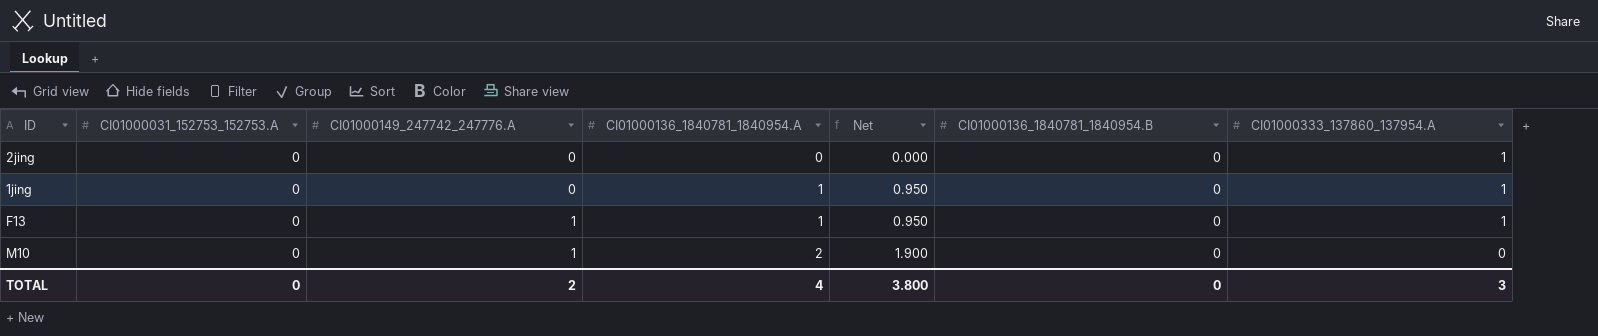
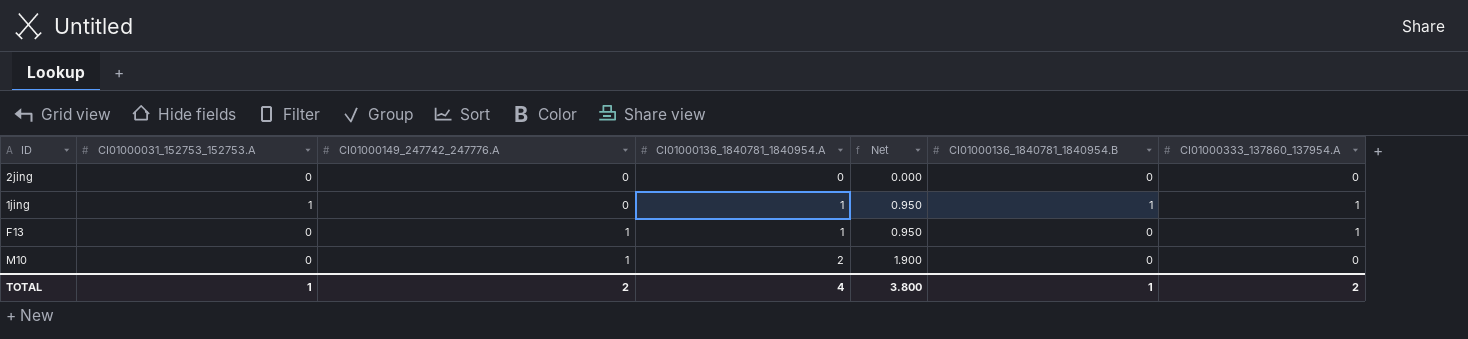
2jing | CI01000333_137860_137954.A: 1 -> 0
1jing | CI01000031_152753_152753.A: 0 -> 1
1jing | CI01000136_1840781_1840954.B: 0 -> 1
TOTAL | CI01000031_152753_152753.A: 0 -> 1
TOTAL | CI01000136_1840781_1840954.B: 0 -> 1
TOTAL | CI01000333_137860_137954.A: 3 -> 2

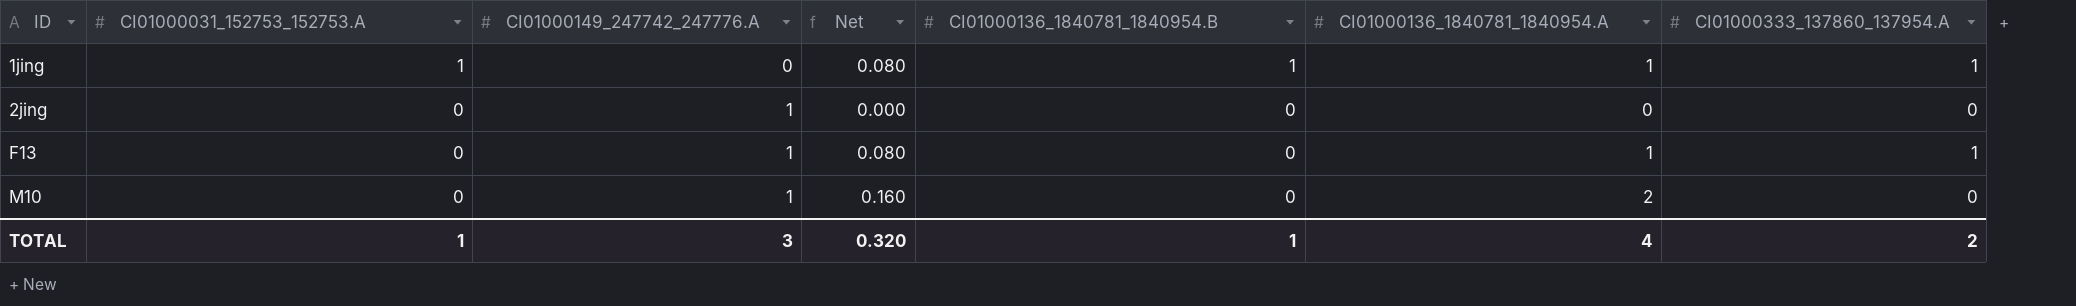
row order: CI01000149_247742_247776.A ascending -> ID ascending
column Net | formula: [CI01000136_1840781_1840954.A] * 0.95 -> [CI01000136_1840781_1840954.A] * 0.08
column CI01000136_1840781_1840954.A | position: 4 -> 6
2jing | CI01000149_247742_247776.A: 0 -> 1
TOTAL | CI01000149_247742_247776.A: 2 -> 3
TOTAL | Net: 3.800 -> 0.320

